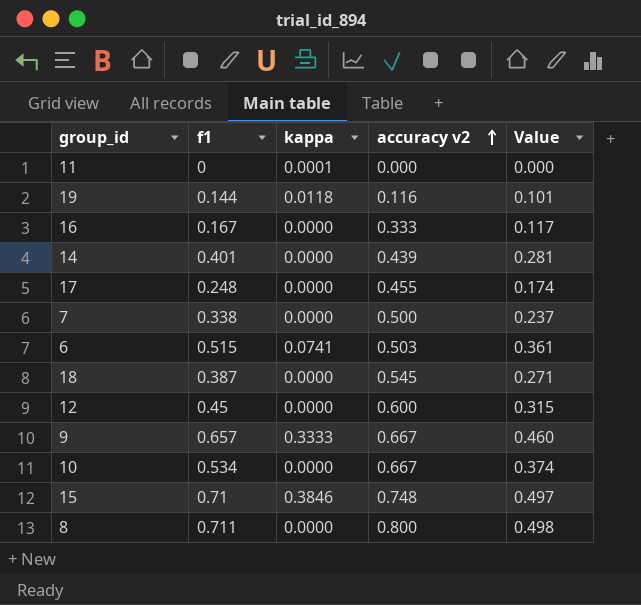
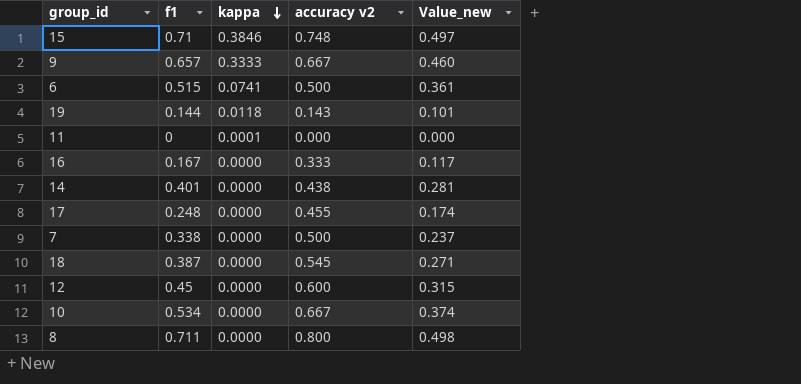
row order: accuracy v2 ascending -> kappa descending
column name: Value -> Value_new
6 | accuracy v2: 0.503 -> 0.500
19 | accuracy v2: 0.116 -> 0.143
14 | accuracy v2: 0.439 -> 0.438

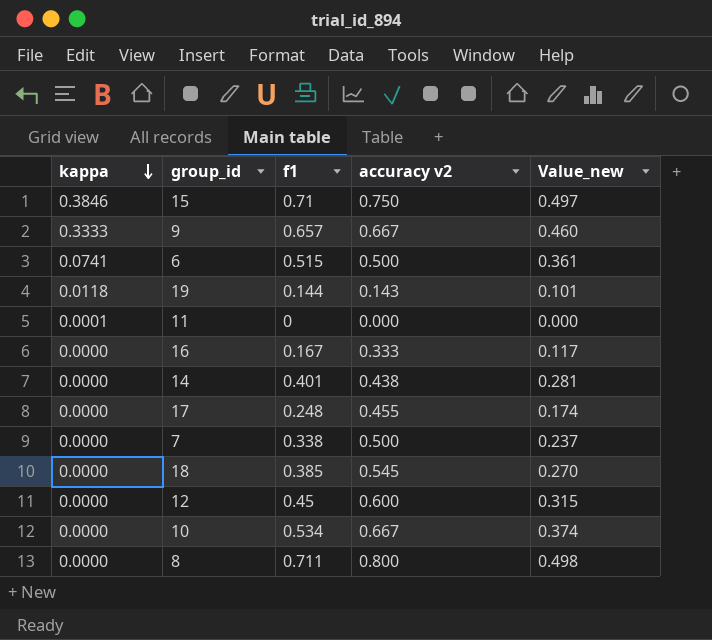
column kappa | position: 3 -> 1
15 | accuracy v2: 0.748 -> 0.750
18 | f1: 0.387 -> 0.385
18 | Value_new: 0.271 -> 0.270

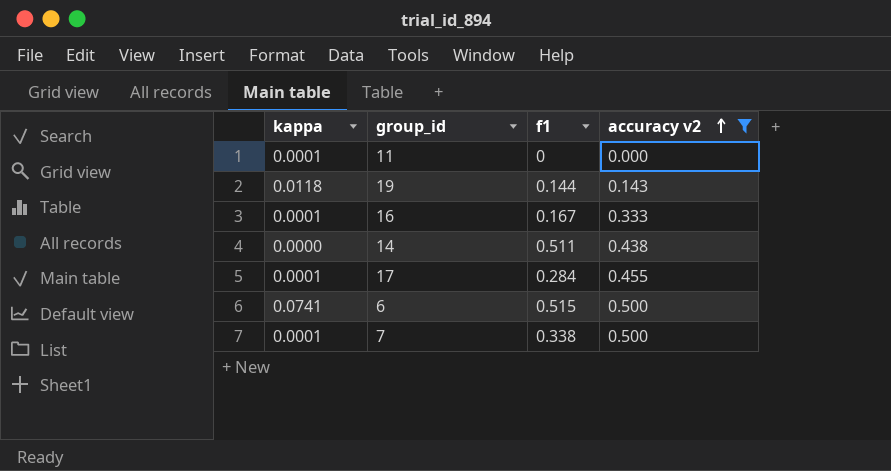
filter: none -> accuracy v2 <= 0.500
row order: kappa descending -> accuracy v2 ascending
column Value_new | formula: [f1] * 0.7 -> none
16 | kappa: 0.0000 -> 0.0001
14 | f1: 0.401 -> 0.511
17 | kappa: 0.0000 -> 0.0001
17 | f1: 0.248 -> 0.284
7 | kappa: 0.0000 -> 0.0001

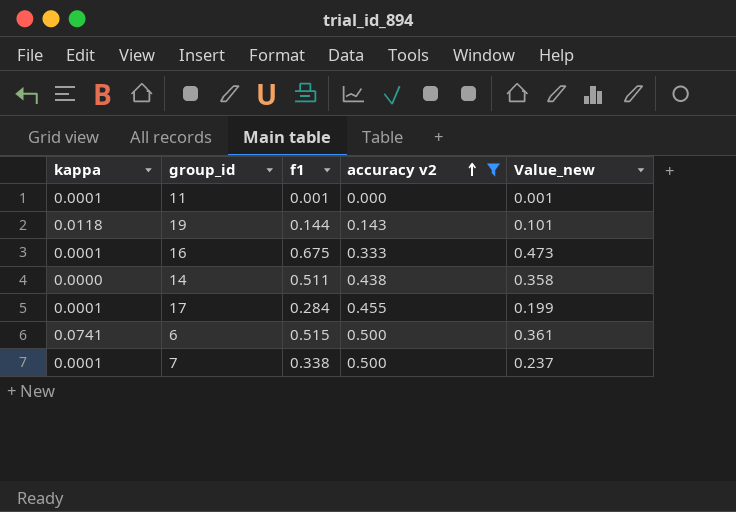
column Value_new | formula: none -> [f1] * 0.7
11 | f1: 0 -> 0.001
16 | f1: 0.167 -> 0.675

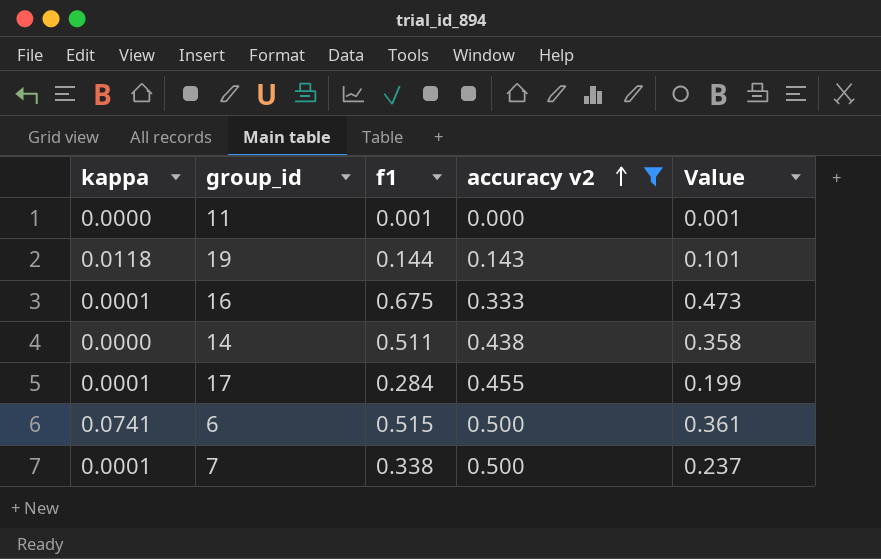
column name: Value_new -> Value
11 | kappa: 0.0001 -> 0.0000

